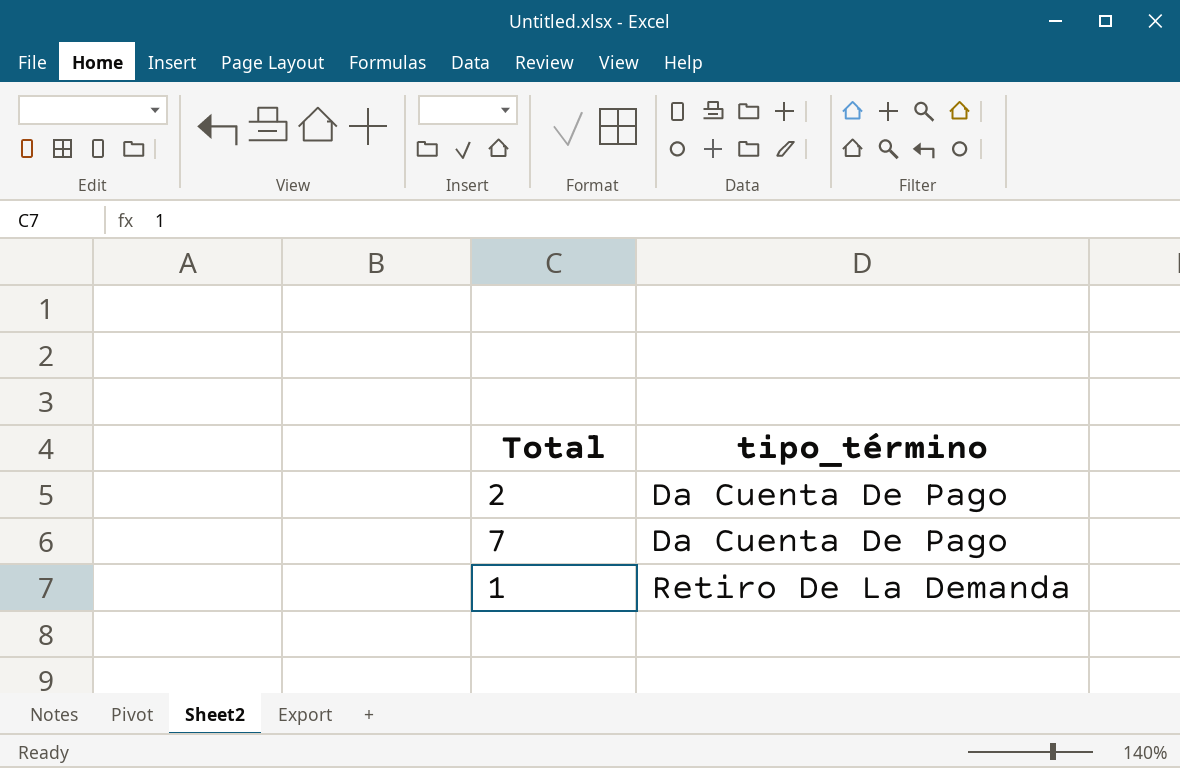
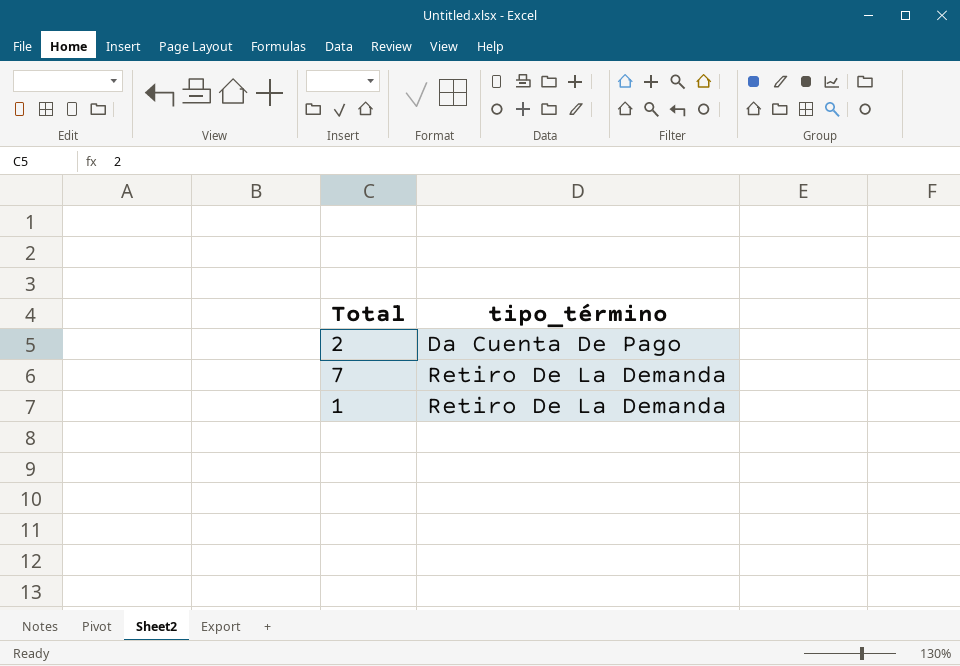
7 | tipo_término: Da Cuenta De Pago -> Retiro De La Demanda

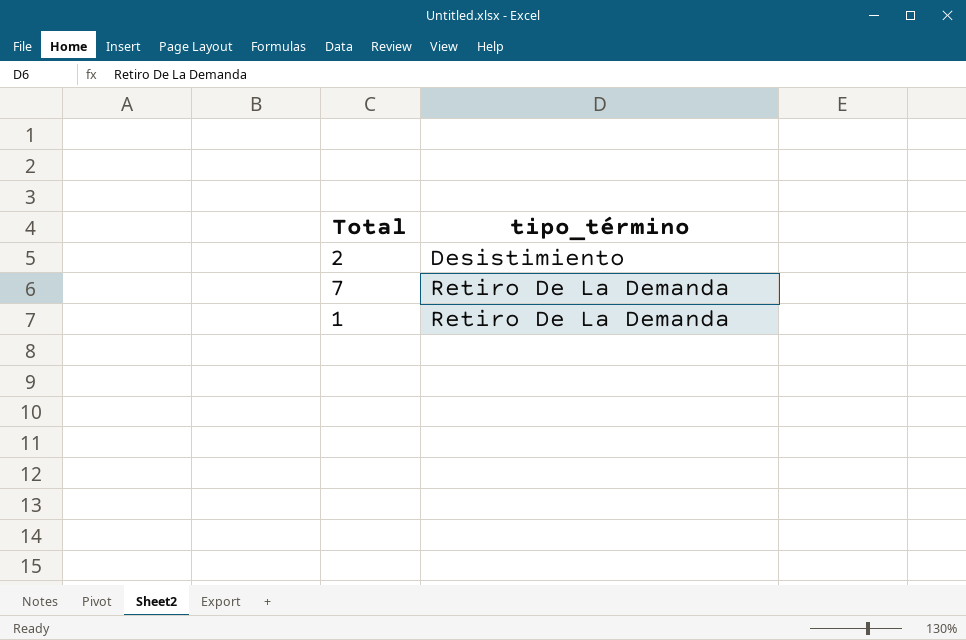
2 | tipo_término: Da Cuenta De Pago -> Desistimiento

